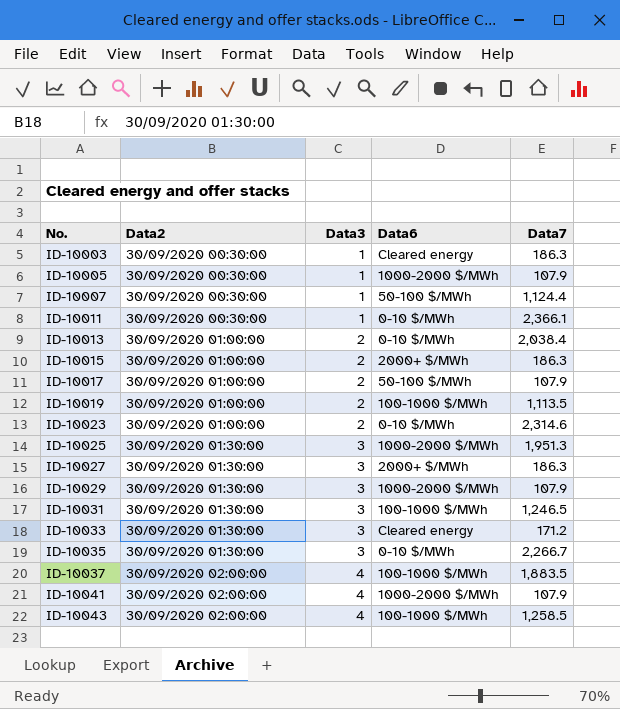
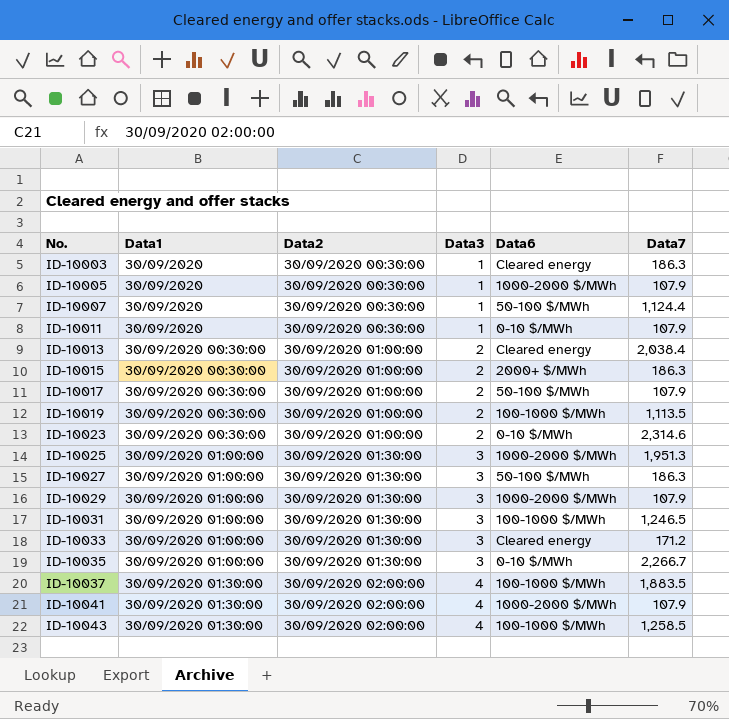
column Data1 | position: none -> 2
ID-10011 | Data7: 2,366.1 -> 107.9
ID-10013 | Data6: 0-10 $/MWh -> Cleared energy
ID-10027 | Data6: 2000+ $/MWh -> 50-100 $/MWh

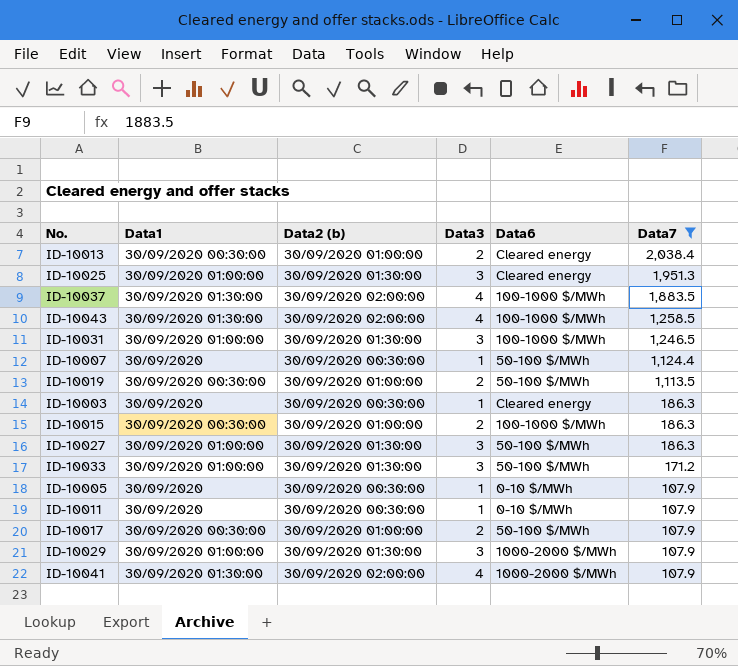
filter: none -> Data7 <= 2,038.4
row order: No. ascending -> Data7 descending
column name: Data2 -> Data2 (b)
ID-10025 | Data6: 1000-2000 $/MWh -> Cleared energy
ID-10019 | Data6: 100-1000 $/MWh -> 50-100 $/MWh
ID-10015 | Data6: 2000+ $/MWh -> 100-1000 $/MWh
ID-10033 | Data6: Cleared energy -> 50-100 $/MWh
ID-10005 | Data6: 1000-2000 $/MWh -> 0-10 $/MWh

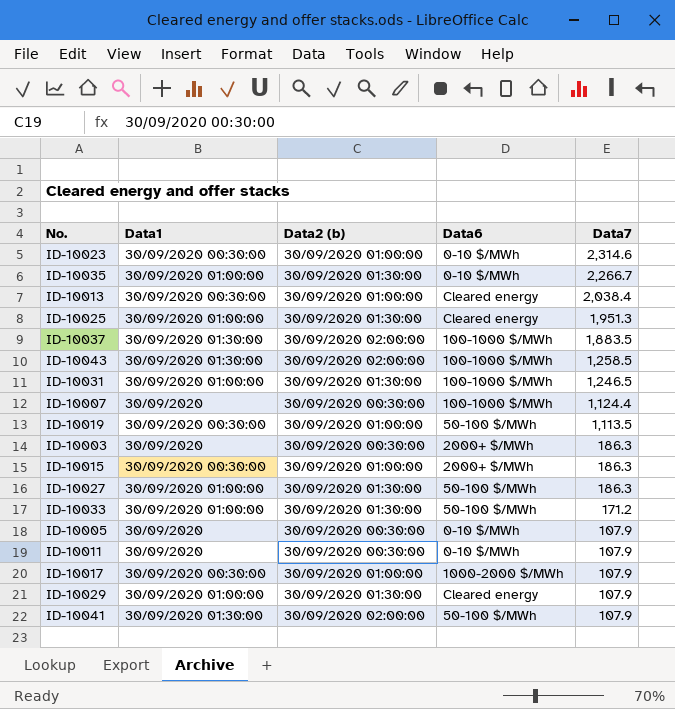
filter: Data7 <= 2,038.4 -> none
column Data3 | position: 4 -> none
ID-10007 | Data6: 50-100 $/MWh -> 100-1000 $/MWh
ID-10003 | Data6: Cleared energy -> 2000+ $/MWh
ID-10015 | Data6: 100-1000 $/MWh -> 2000+ $/MWh
ID-10017 | Data6: 50-100 $/MWh -> 1000-2000 $/MWh
ID-10029 | Data6: 1000-2000 $/MWh -> Cleared energy
ID-10041 | Data6: 1000-2000 $/MWh -> 50-100 $/MWh

